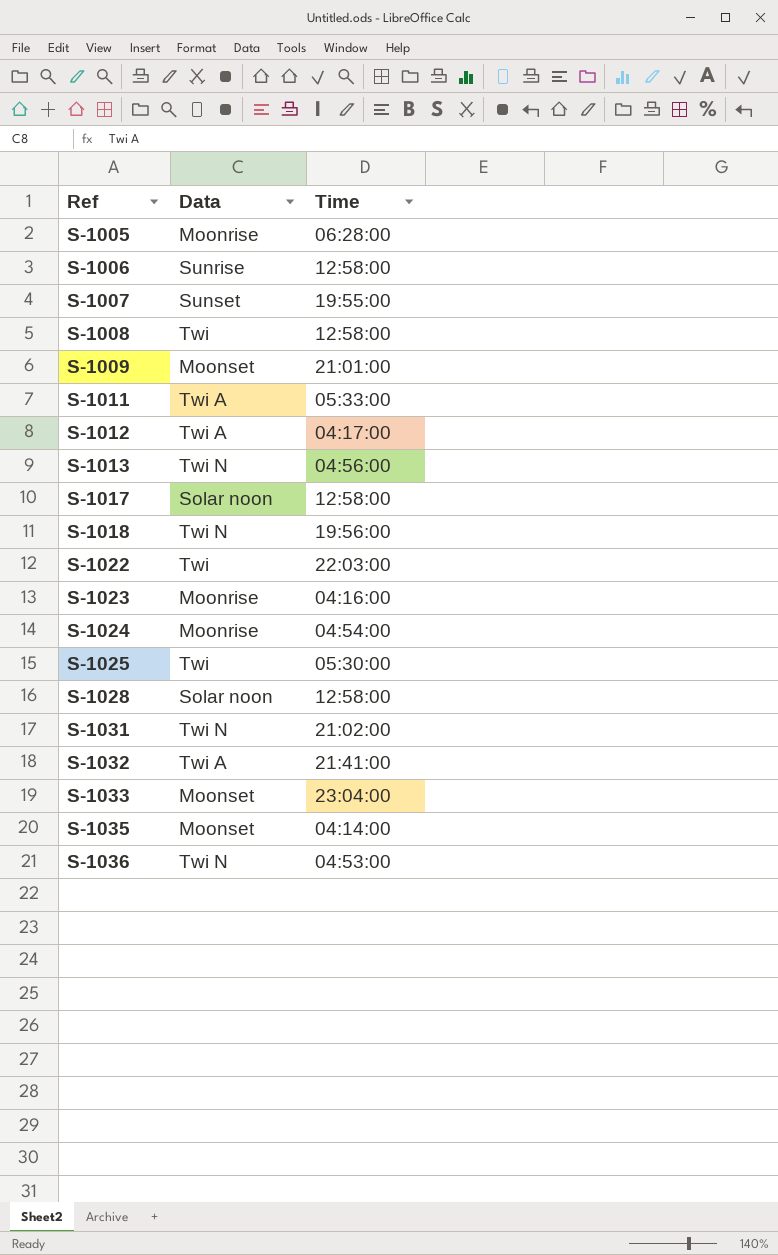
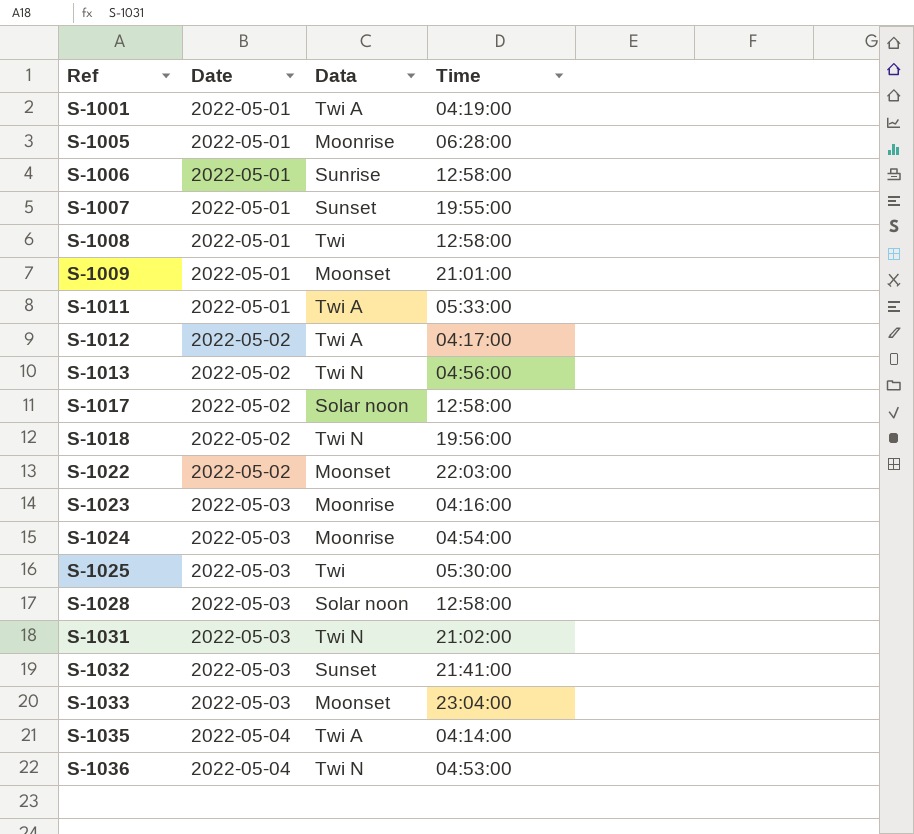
column Date | position: none -> 2
row S-1001: none -> 2022-05-01 | Twi A | 04:19:00
S-1022 | Data: Twi -> Moonset
S-1032 | Data: Twi A -> Sunset
S-1035 | Data: Moonset -> Twi A

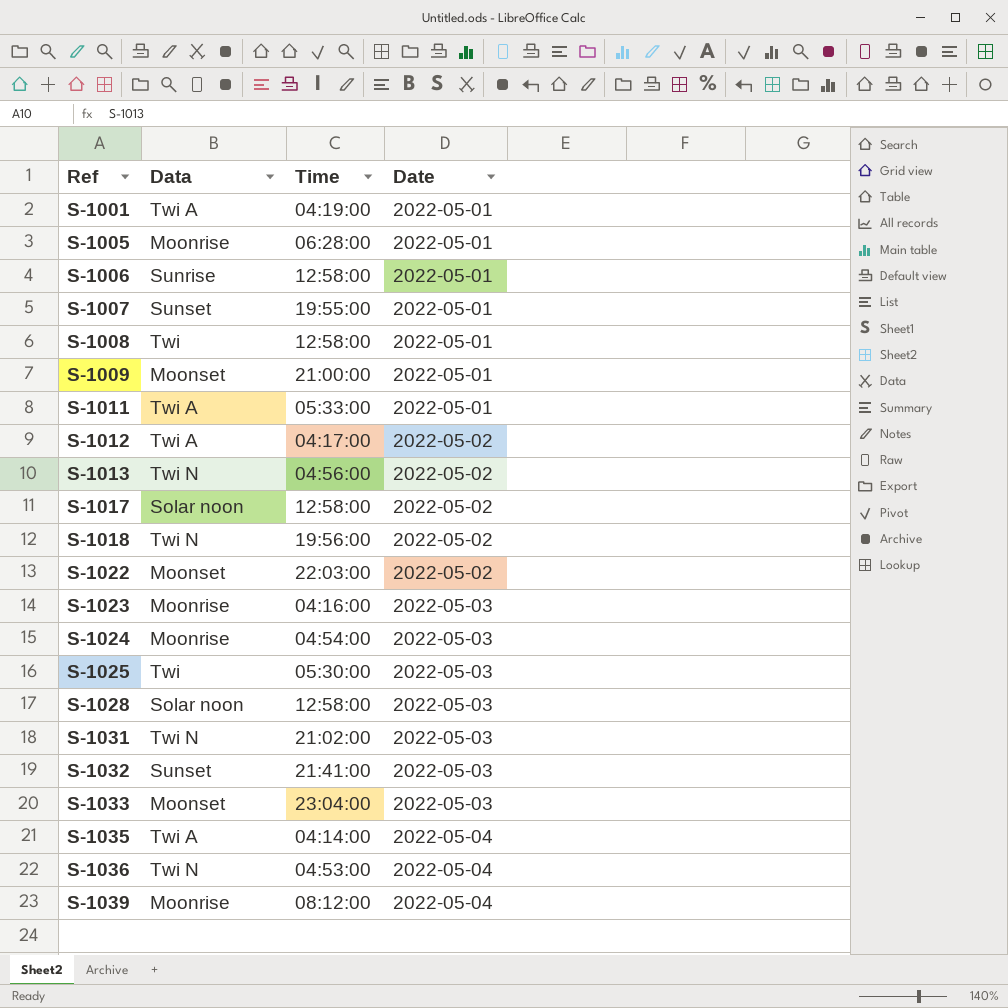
column Date | position: 2 -> 4
S-1009 | Time: 21:01:00 -> 21:00:00
row S-1039: none -> Moonrise | 08:12:00 | 2022-05-04

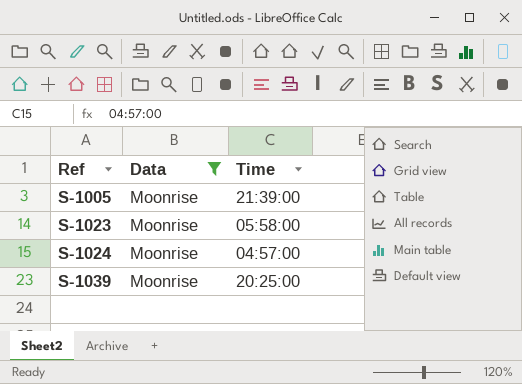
filter: none -> Data = Moonrise
column Date | position: 4 -> none
S-1005 | Time: 06:28:00 -> 21:39:00
S-1023 | Time: 04:16:00 -> 05:58:00
S-1024 | Time: 04:54:00 -> 04:57:00
S-1039 | Time: 08:12:00 -> 20:25:00

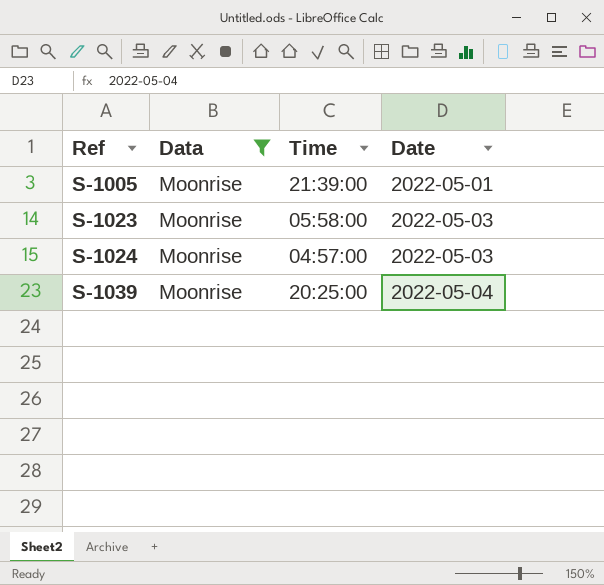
column Date | position: none -> 4

